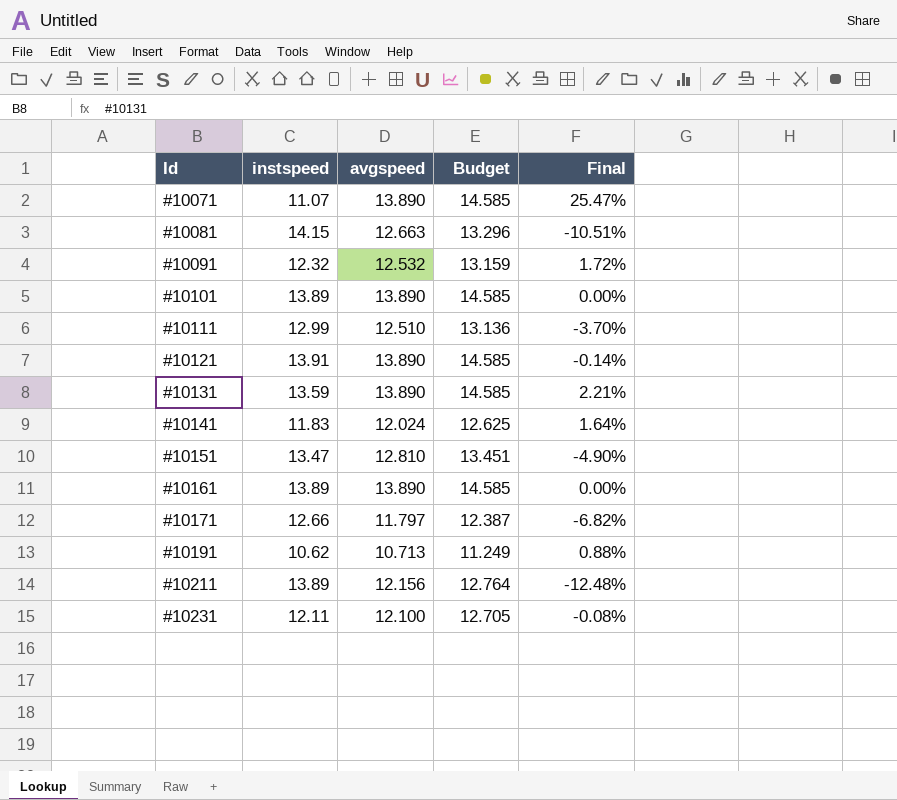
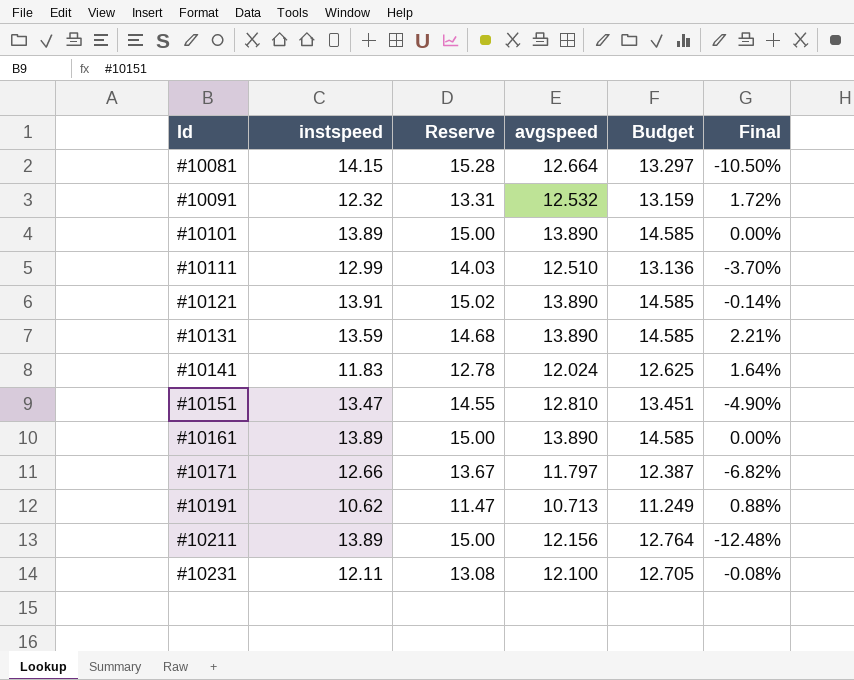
column Reserve | formula: none -> [instspeed] * 1.08
row #10071: 11.07 | 13.890 | 14.585 | 25.47% -> none
#10081 | avgspeed: 12.663 -> 12.664
#10081 | Budget: 13.296 -> 13.297
#10081 | Final: -10.51% -> -10.50%

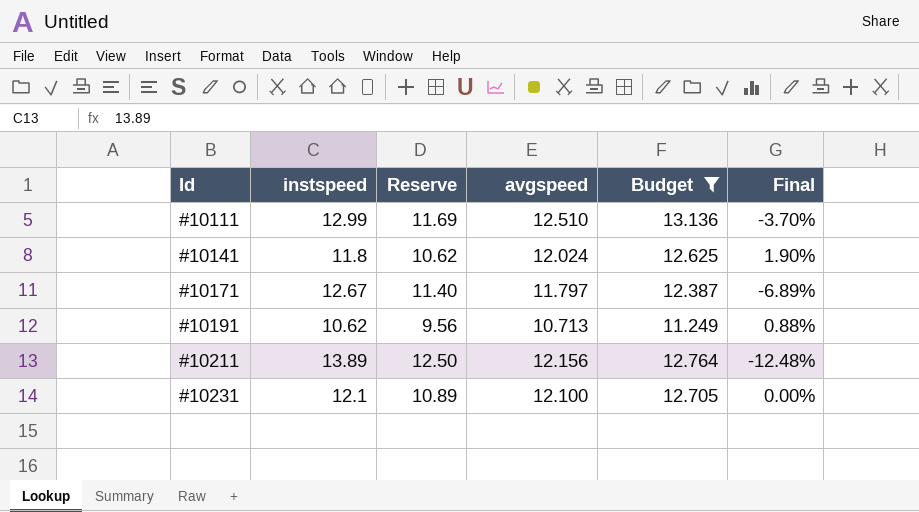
filter: none -> Budget <= 13.136
column Reserve | formula: [instspeed] * 1.08 -> [instspeed] * 0.9
#10141 | instspeed: 11.83 -> 11.8
#10141 | Final: 1.64% -> 1.90%
#10171 | instspeed: 12.66 -> 12.67
#10171 | Final: -6.82% -> -6.89%
#10231 | instspeed: 12.11 -> 12.1
#10231 | Final: -0.08% -> 0.00%

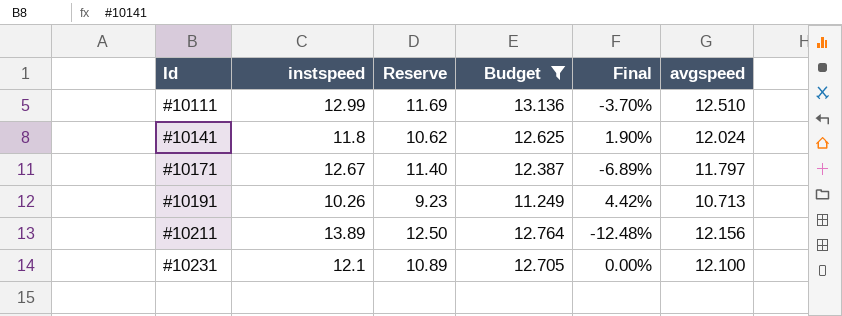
column avgspeed | position: 4 -> 6
#10191 | instspeed: 10.62 -> 10.26
#10191 | Reserve: 9.56 -> 9.23
#10191 | Final: 0.88% -> 4.42%

